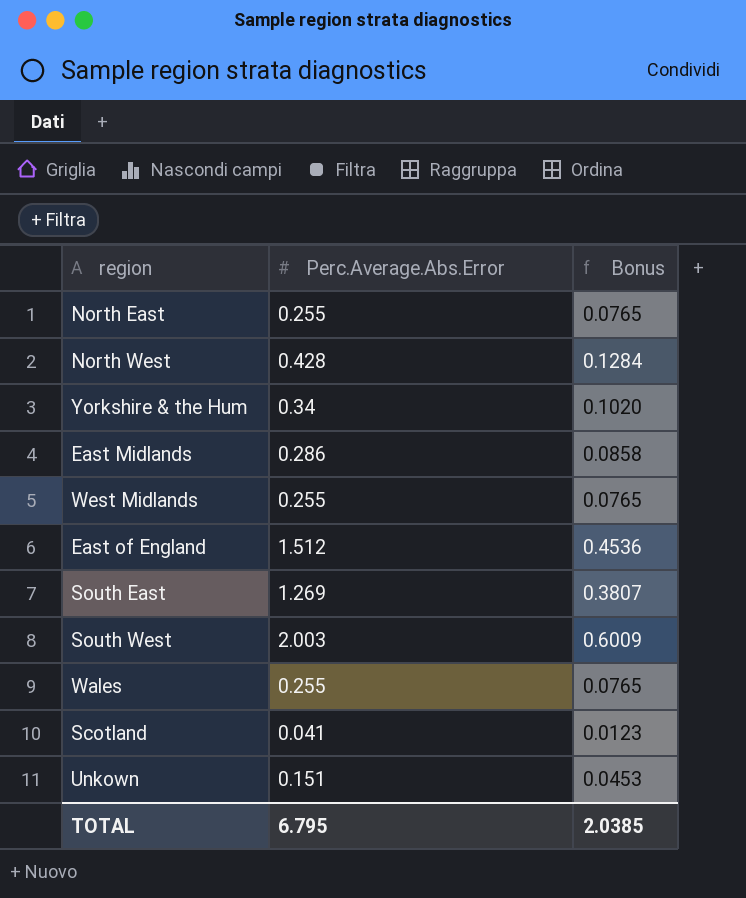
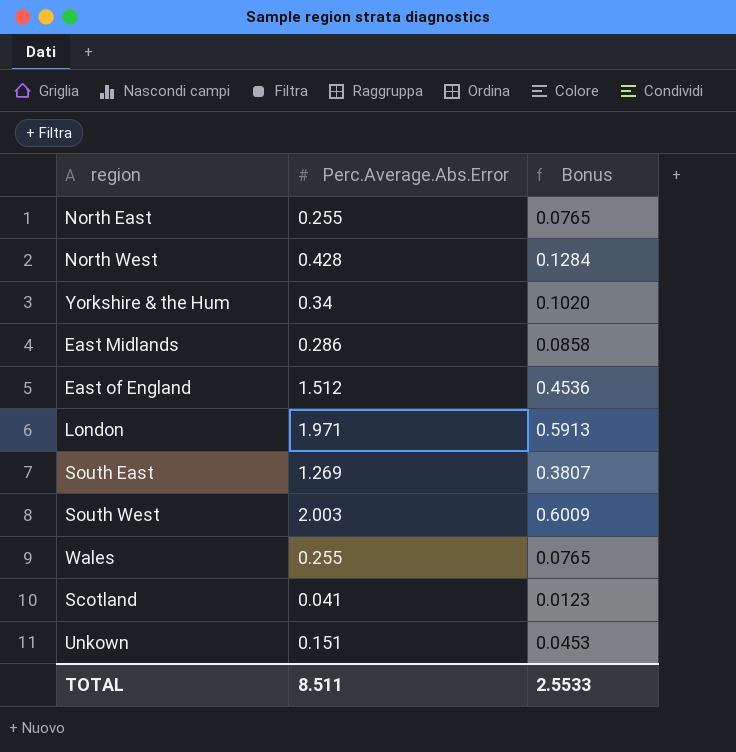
row West Midlands: 0.255 | 0.0765 -> none
row London: none -> 1.971 | 0.5913
TOTAL | Perc.Average.Abs.Error: 6.795 -> 8.511
TOTAL | Bonus: 2.0385 -> 2.5533

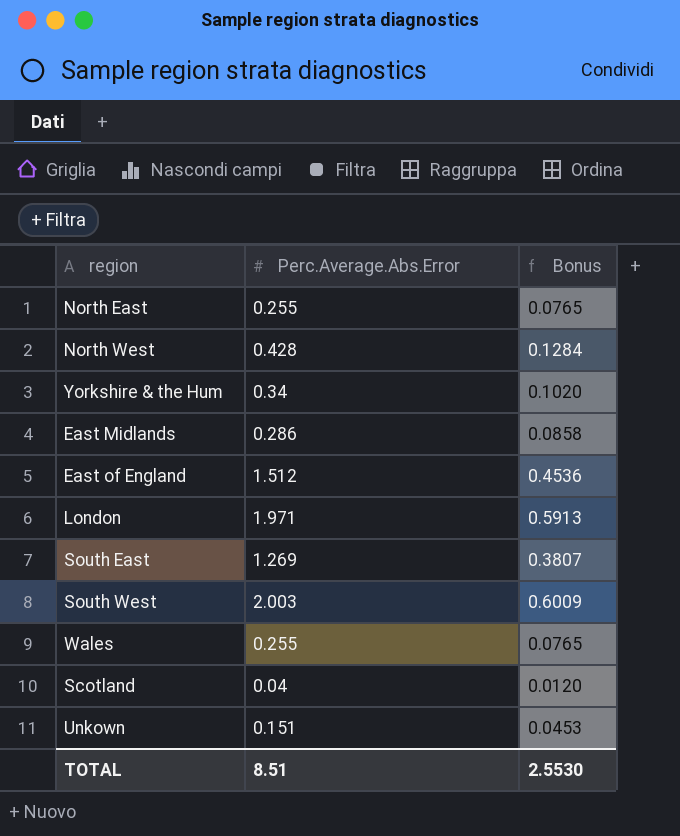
Scotland | Perc.Average.Abs.Error: 0.041 -> 0.04
Scotland | Bonus: 0.0123 -> 0.0120
TOTAL | Perc.Average.Abs.Error: 8.511 -> 8.51
TOTAL | Bonus: 2.5533 -> 2.5530

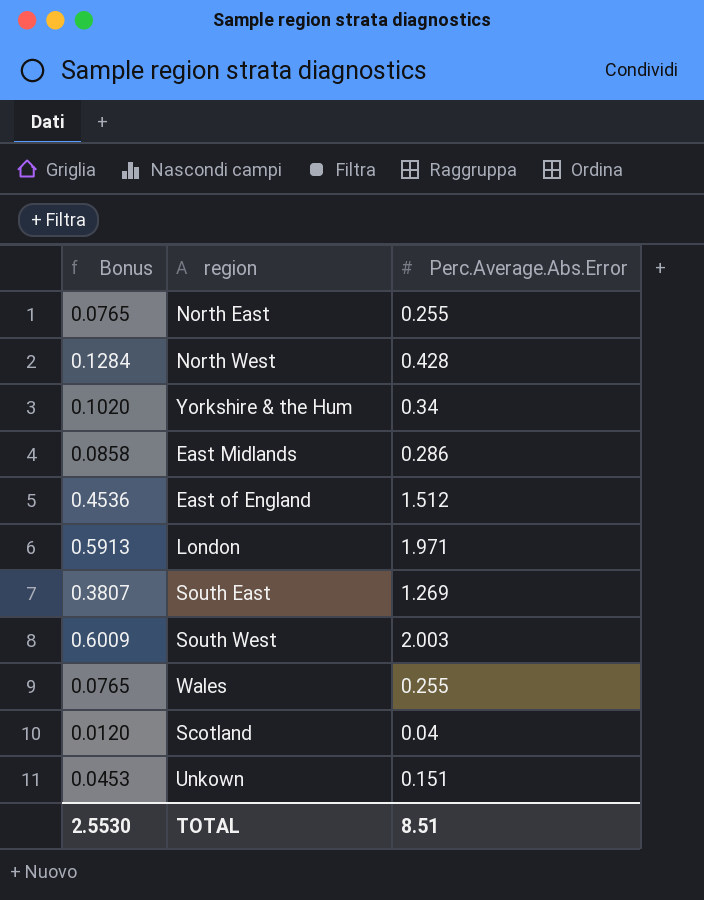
column Bonus | position: 3 -> 1

